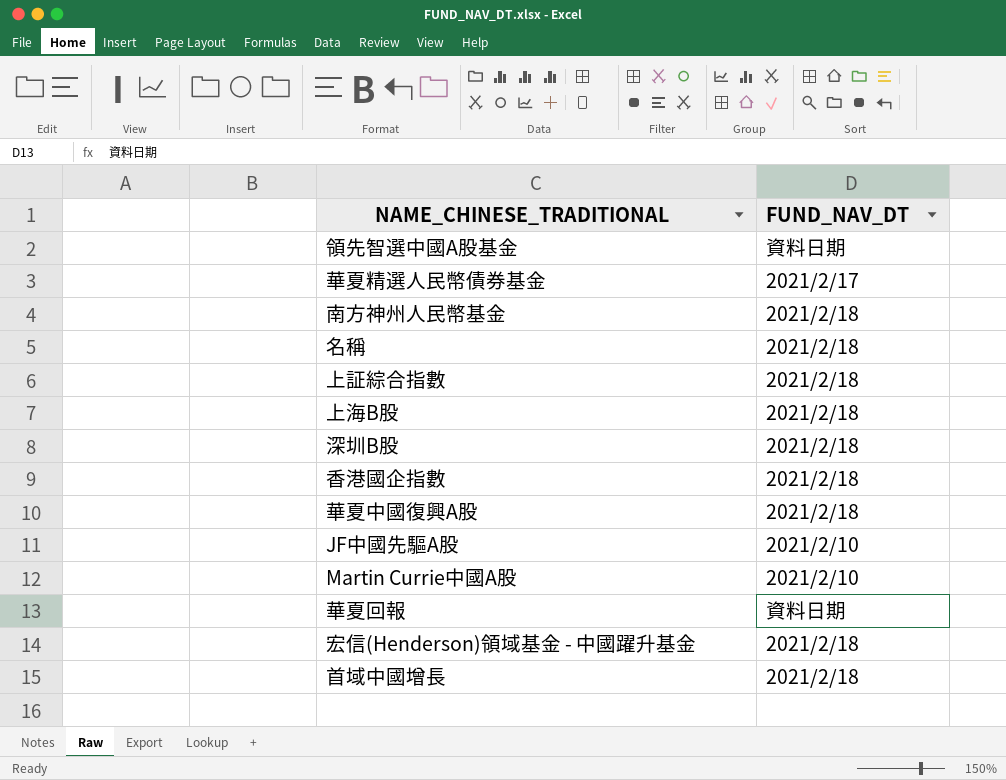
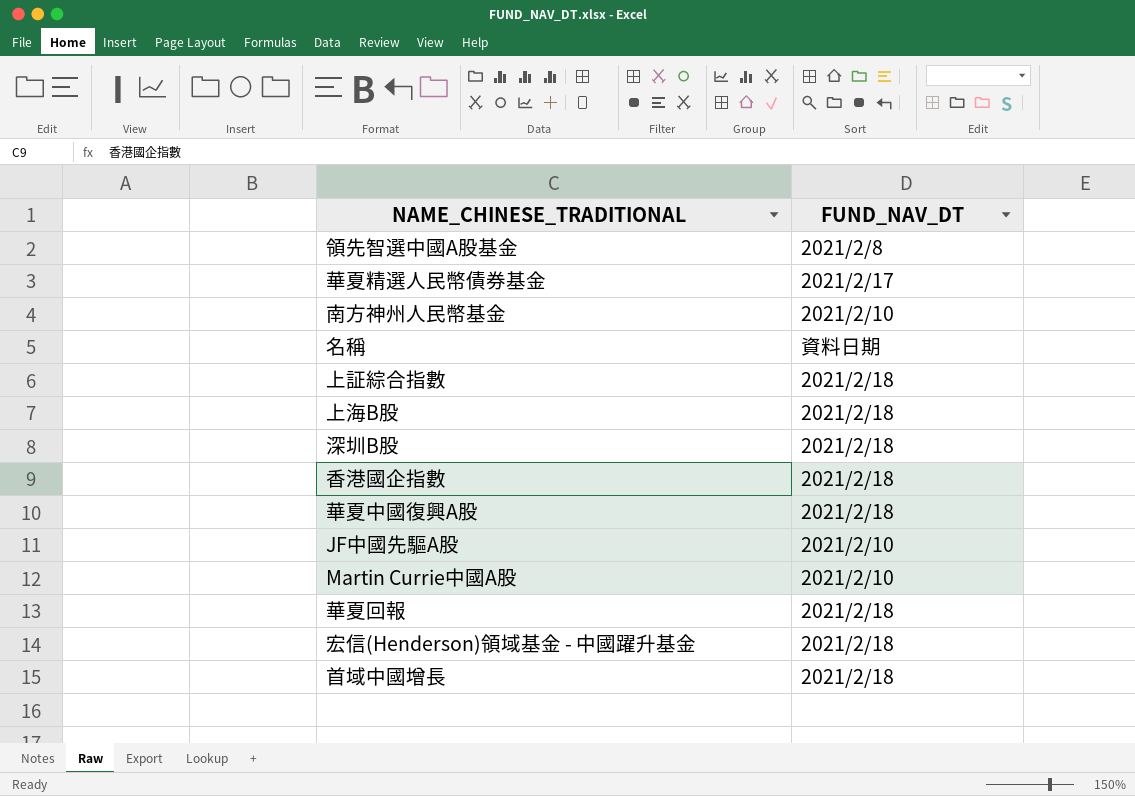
領先智選中國A股基金 | FUND_NAV_DT: 資料日期 -> 2021/2/8
南方神州人民幣基金 | FUND_NAV_DT: 2021/2/18 -> 2021/2/10
名稱 | FUND_NAV_DT: 2021/2/18 -> 資料日期
華夏回報 | FUND_NAV_DT: 資料日期 -> 2021/2/18

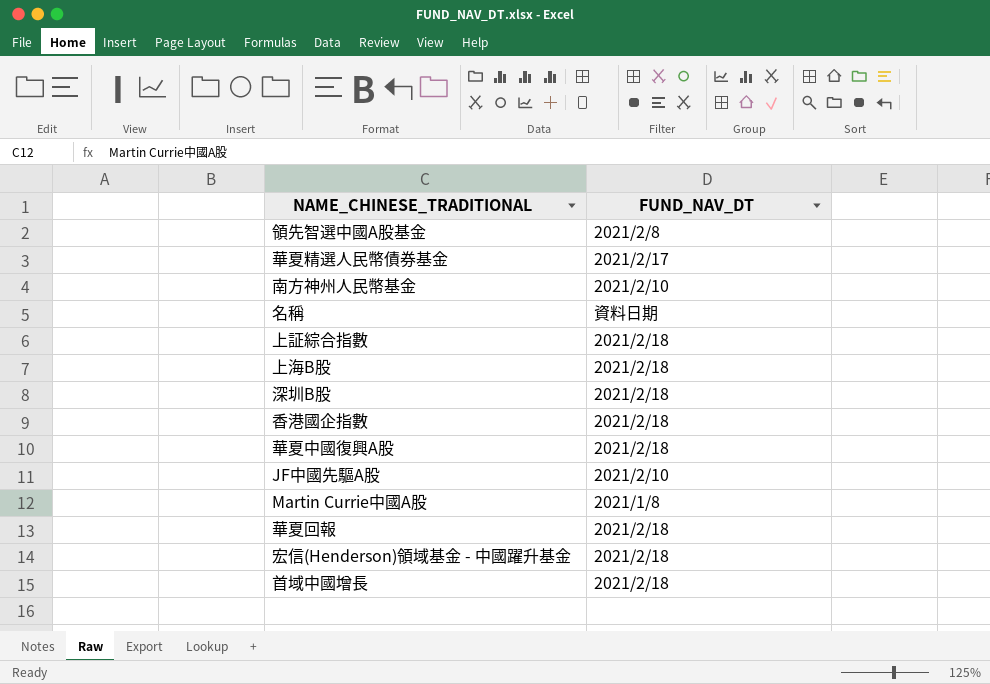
Martin Currie中國A股 | FUND_NAV_DT: 2021/2/10 -> 2021/1/8

